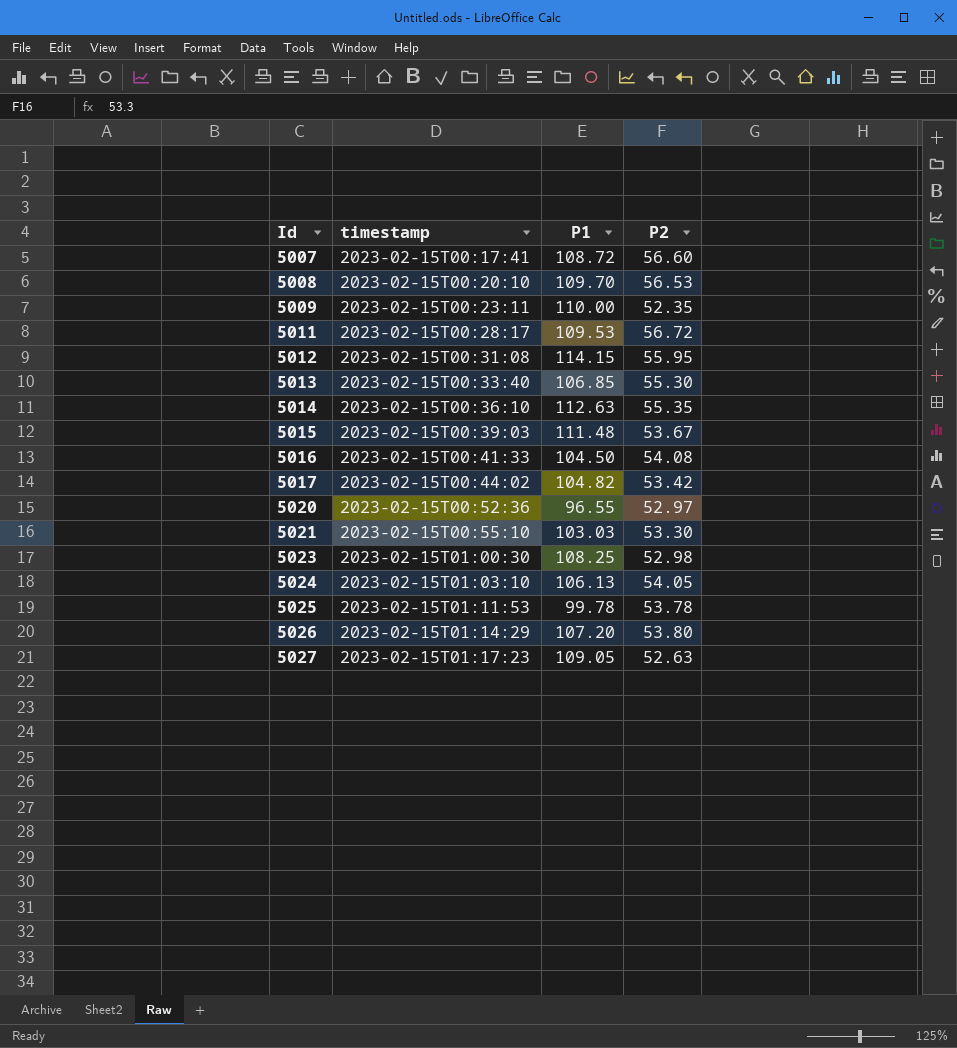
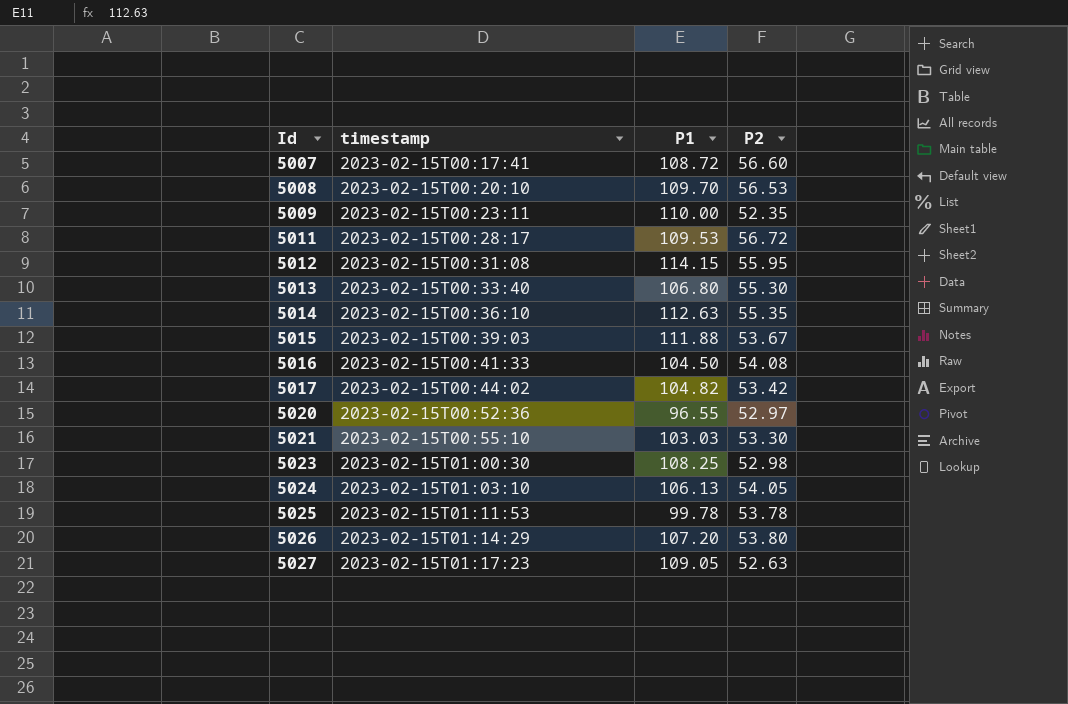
5013 | P1: 106.85 -> 106.80
5015 | P1: 111.48 -> 111.88

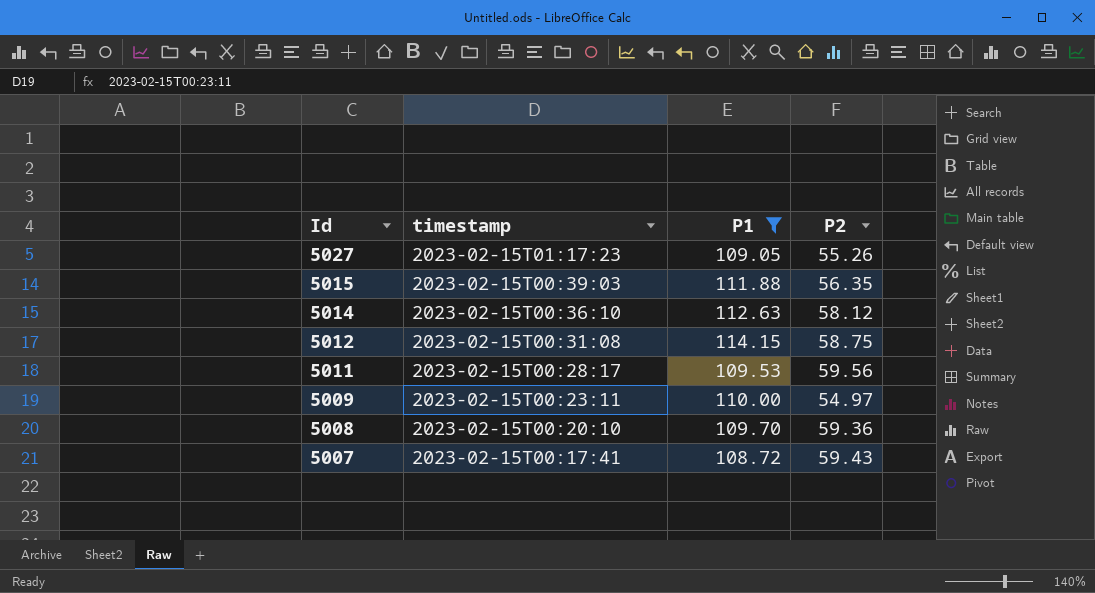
filter: none -> P1 >= 108.72
row order: Id ascending -> Id descending
5027 | P2: 52.63 -> 55.26
5015 | P2: 53.67 -> 56.35
5014 | P2: 55.35 -> 58.12
5012 | P2: 55.95 -> 58.75
5011 | P2: 56.72 -> 59.56
5009 | P2: 52.35 -> 54.97
5008 | P2: 56.53 -> 59.36
5007 | P2: 56.60 -> 59.43

